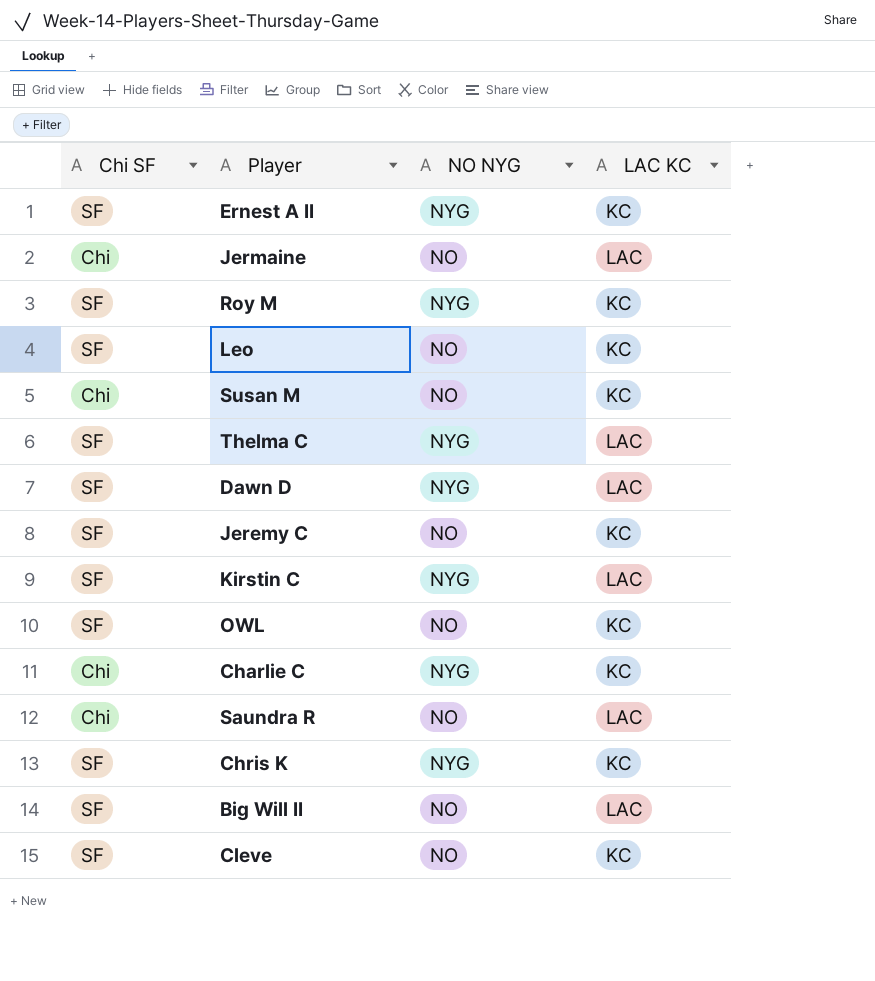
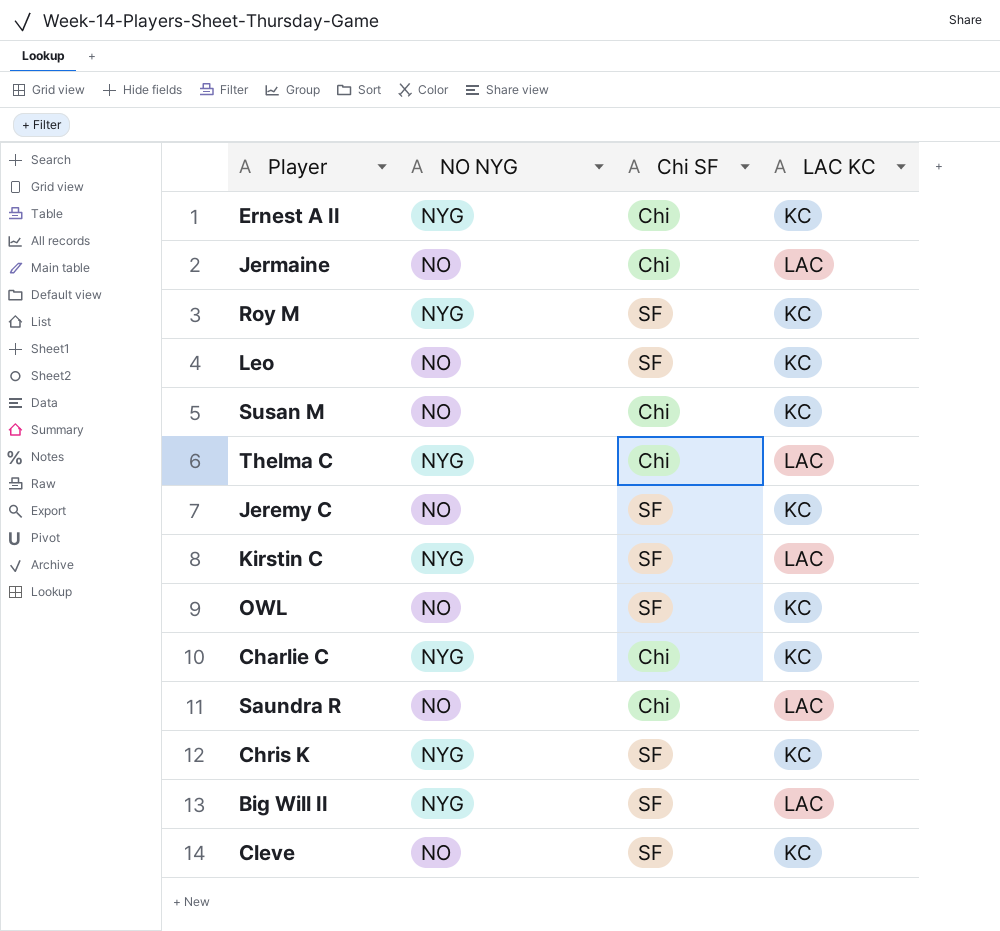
column Chi SF | position: 1 -> 3
row Dawn D: SF | NYG | LAC -> none
Ernest A II | Chi SF: SF -> Chi
Thelma C | Chi SF: SF -> Chi
Big Will II | NO NYG: NO -> NYG

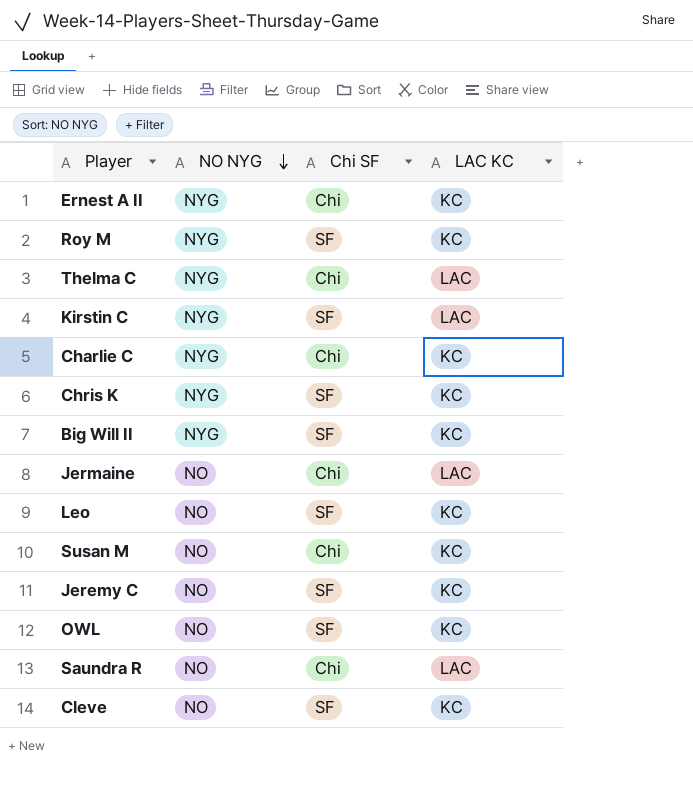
row order: none -> NO NYG descending
Big Will II | LAC KC: LAC -> KC

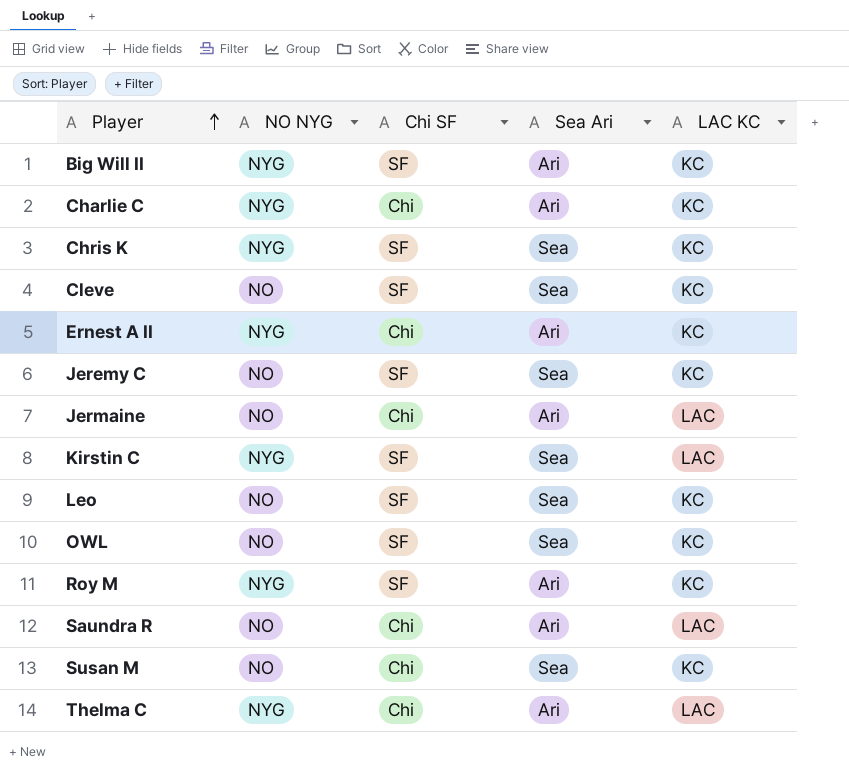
row order: NO NYG descending -> Player ascending
column Sea Ari | position: none -> 4

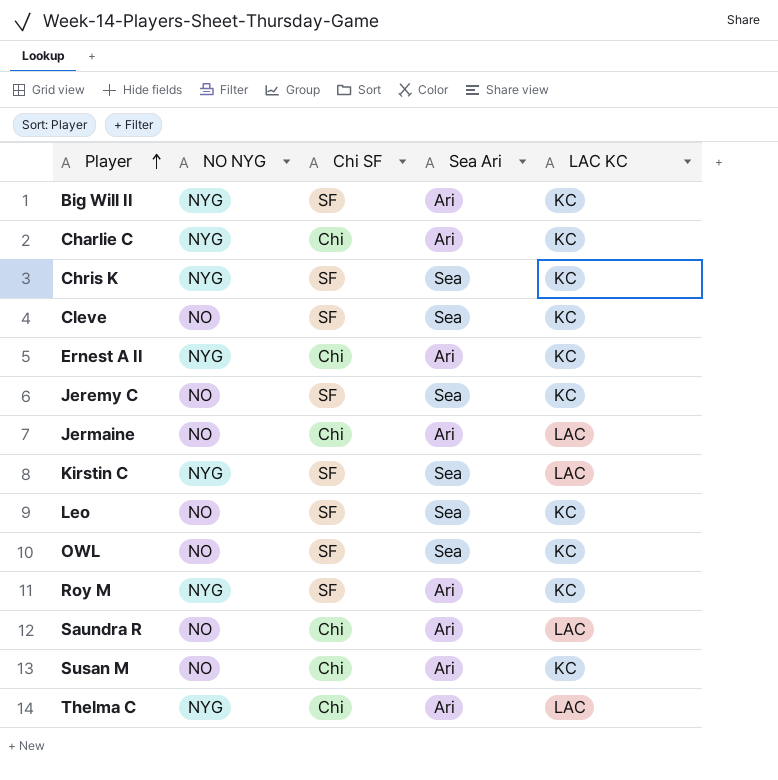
Susan M | Sea Ari: Sea -> Ari

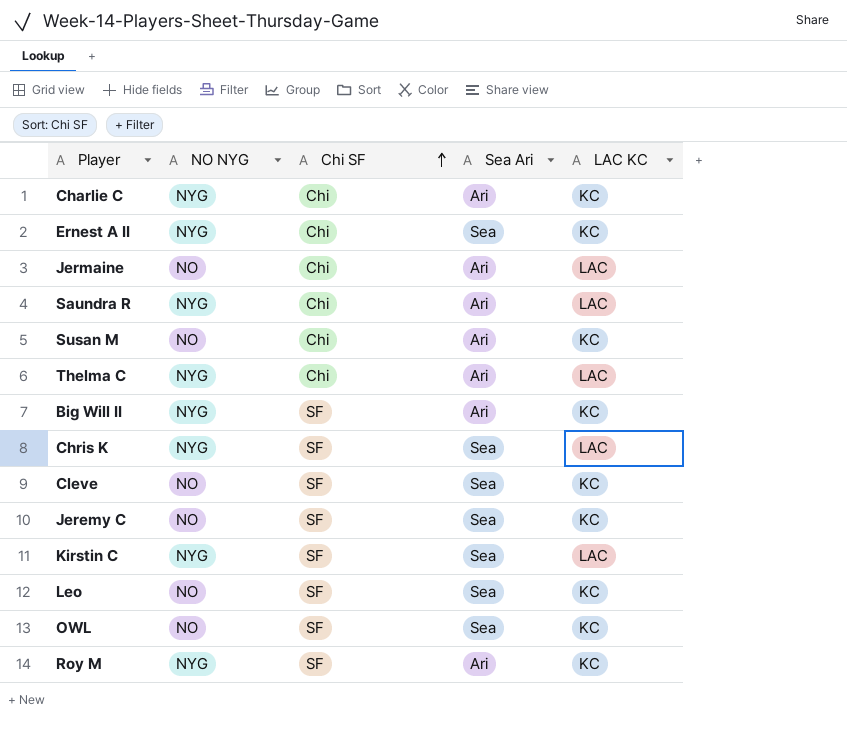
row order: Player ascending -> Chi SF ascending
Ernest A II | Sea Ari: Ari -> Sea
Saundra R | NO NYG: NO -> NYG
Chris K | LAC KC: KC -> LAC

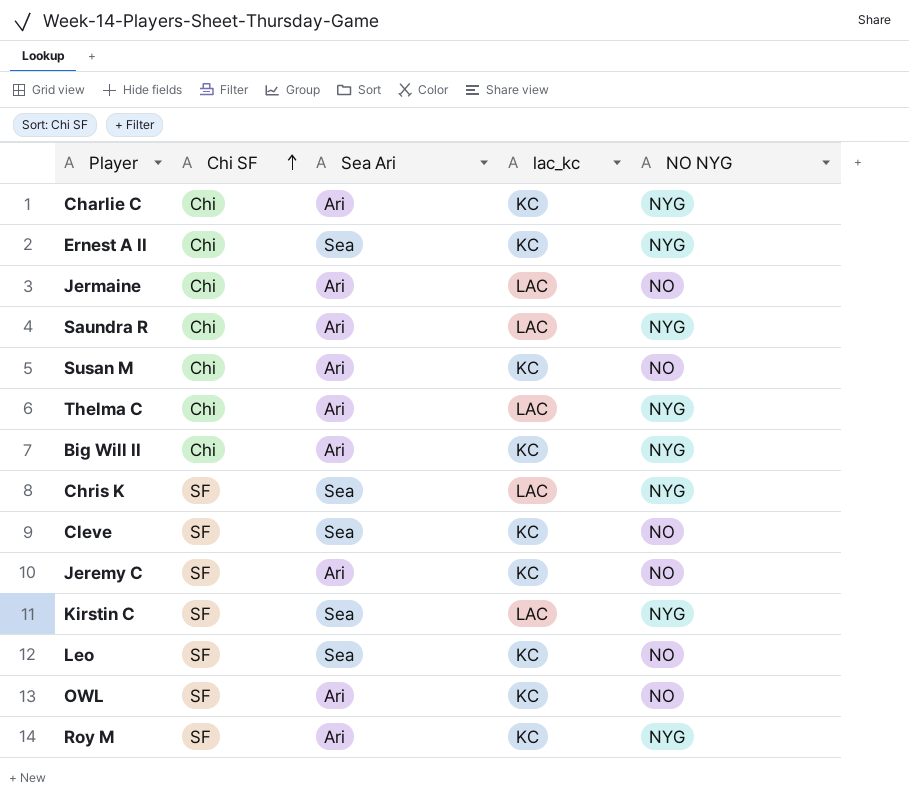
column name: LAC KC -> lac_kc
column NO NYG | position: 2 -> 5
Big Will II | Chi SF: SF -> Chi
Jeremy C | Sea Ari: Sea -> Ari
OWL | Sea Ari: Sea -> Ari

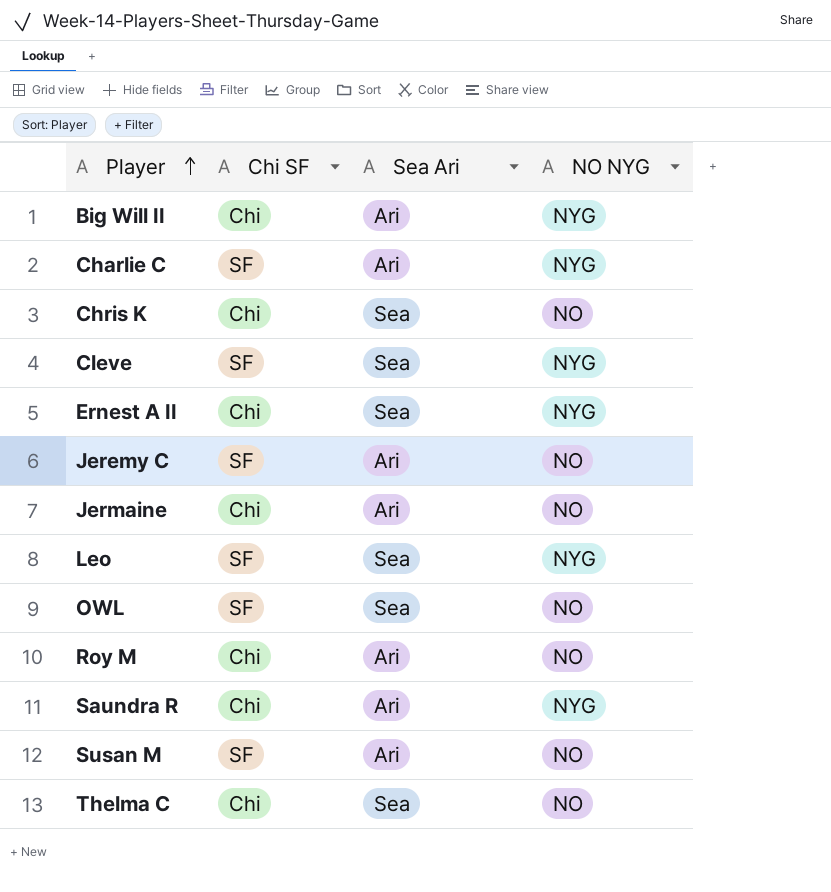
row order: Chi SF ascending -> Player ascending
column lac_kc | position: 4 -> none
row Kirstin C: SF | Sea | LAC | NYG -> none
Charlie C | Chi SF: Chi -> SF
Chris K | Chi SF: SF -> Chi
Chris K | NO NYG: NYG -> NO
Cleve | NO NYG: NO -> NYG
Leo | NO NYG: NO -> NYG
OWL | Sea Ari: Ari -> Sea
Roy M | Chi SF: SF -> Chi
Roy M | NO NYG: NYG -> NO
Susan M | Chi SF: Chi -> SF
Thelma C | Sea Ari: Ari -> Sea
Thelma C | NO NYG: NYG -> NO

